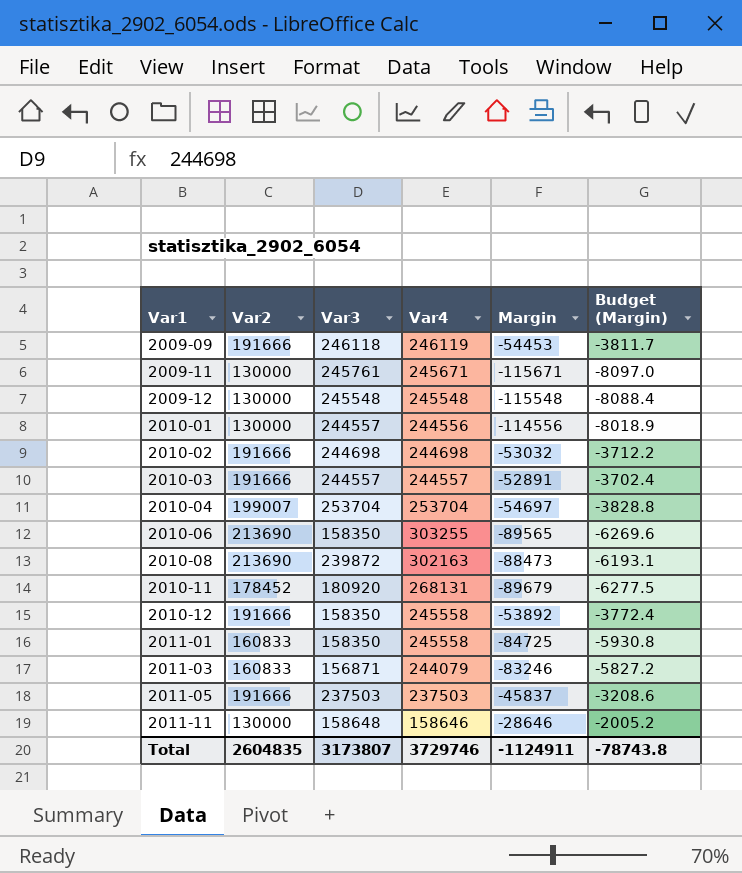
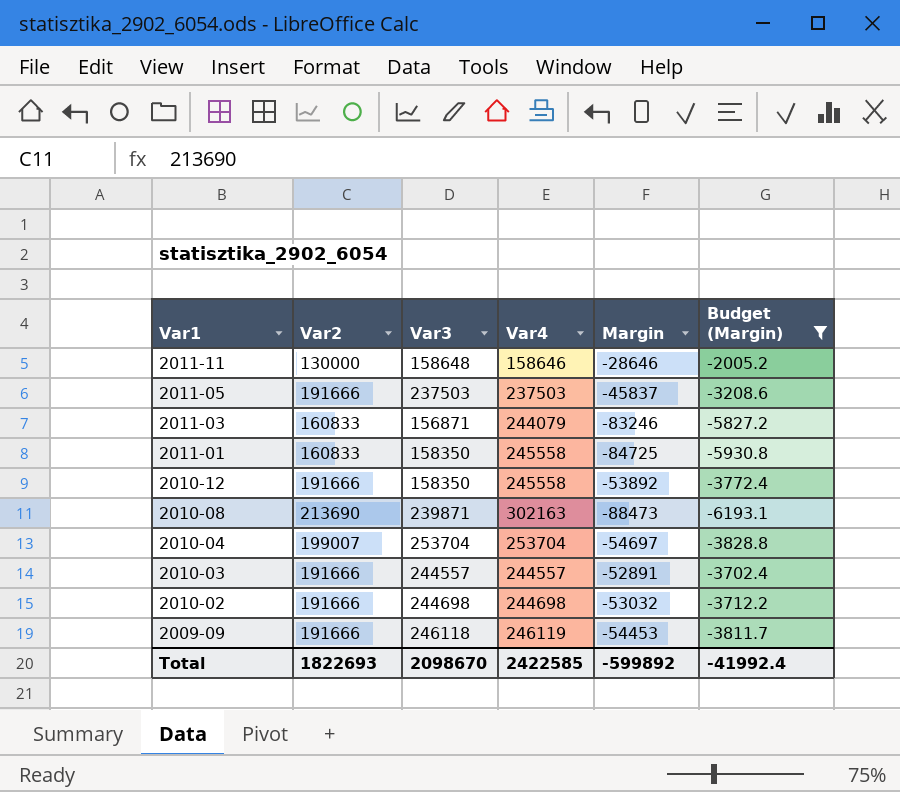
filter: none -> Budget (Margin) >= -6193.1
row order: Var1 ascending -> Var1 descending
2010-08 | Var3: 239872 -> 239871
Total | Var2: 2604835 -> 1822693
Total | Var3: 3173807 -> 2098670
Total | Var4: 3729746 -> 2422585
Total | Margin: -1124911 -> -599892
Total | Budget (Margin): -78743.8 -> -41992.4

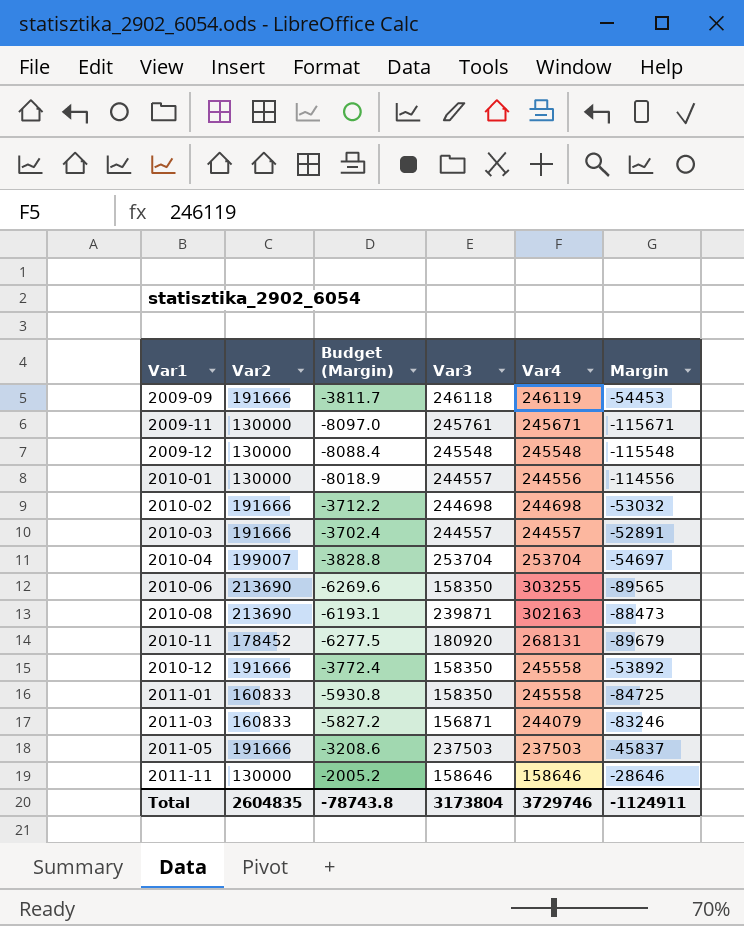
filter: Budget (Margin) >= -6193.1 -> none
row order: Var1 descending -> Var1 ascending
column Budget (Margin) | position: 6 -> 3
2011-11 | Var3: 158648 -> 158646
Total | Var2: 1822693 -> 2604835
Total | Budget (Margin): -41992.4 -> -78743.8
Total | Var3: 2098670 -> 3173804
Total | Var4: 2422585 -> 3729746
Total | Margin: -599892 -> -1124911

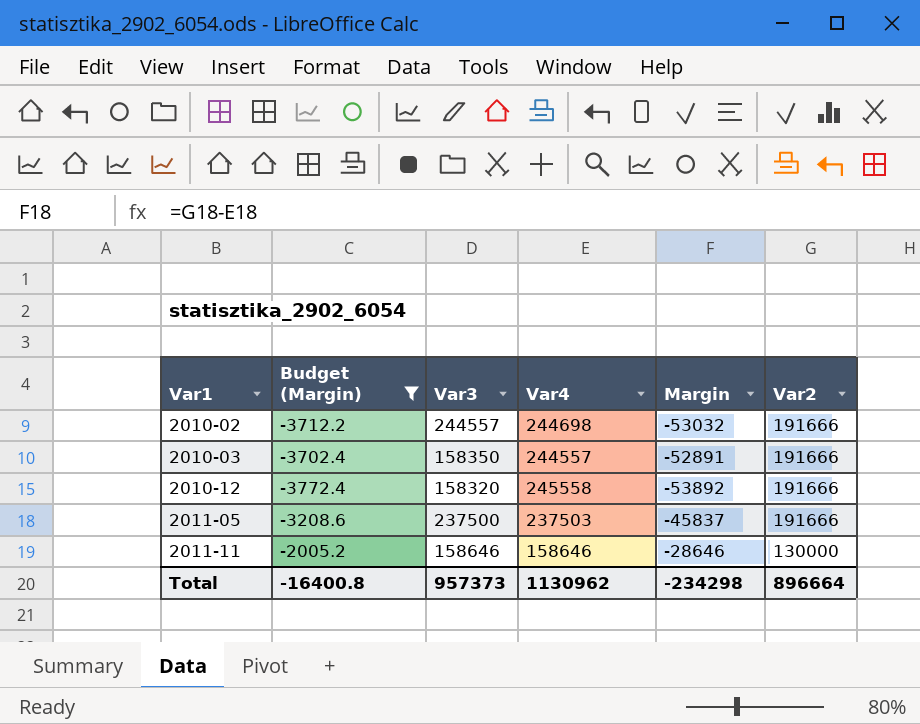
filter: none -> Budget (Margin) >= -3772.4
column Var2 | position: 2 -> 6
2010-02 | Var3: 244698 -> 244557
2010-03 | Var3: 244557 -> 158350
2010-12 | Var3: 158350 -> 158320
2011-05 | Var3: 237503 -> 237500
Total | Budget (Margin): -78743.8 -> -16400.8
Total | Var3: 3173804 -> 957373
Total | Var4: 3729746 -> 1130962
Total | Margin: -1124911 -> -234298
Total | Var2: 2604835 -> 896664

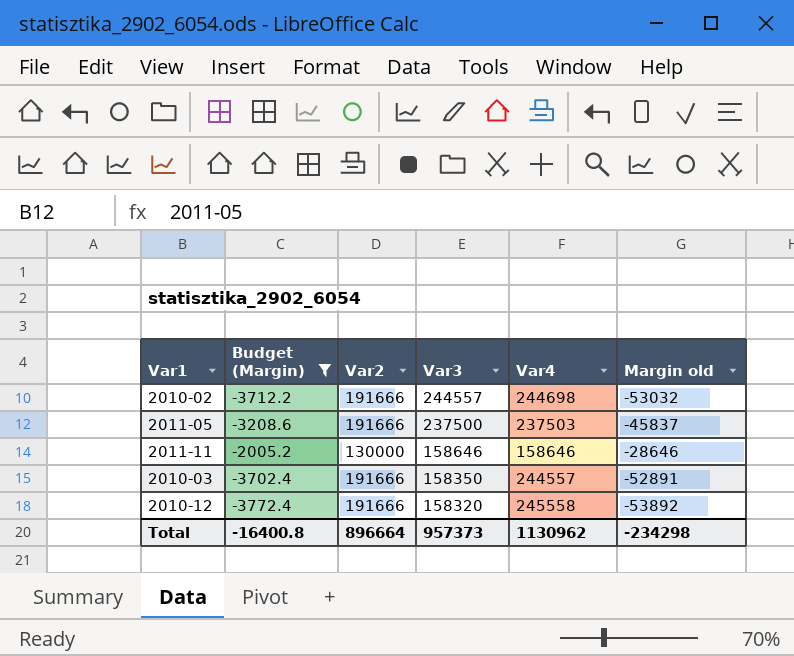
row order: Var1 ascending -> Var3 descending
column Var2 | position: 6 -> 3
column name: Margin -> Margin old

